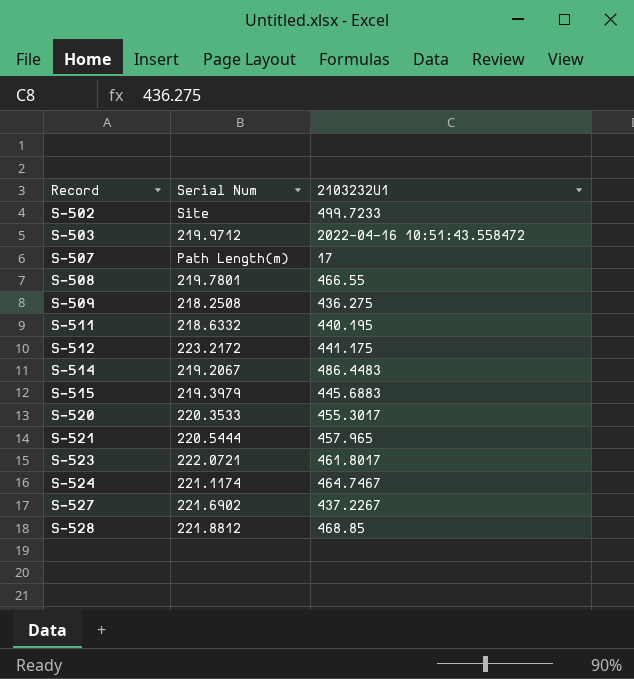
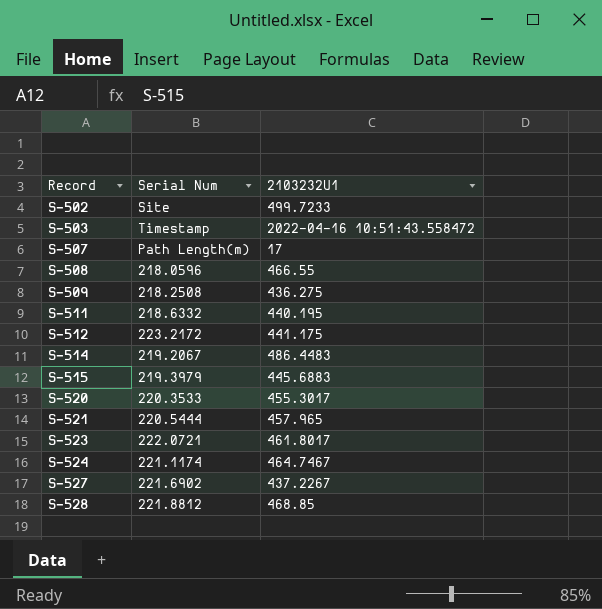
S-503 | Serial Num: 219.9712 -> Timestamp
S-508 | Serial Num: 219.7801 -> 218.0596

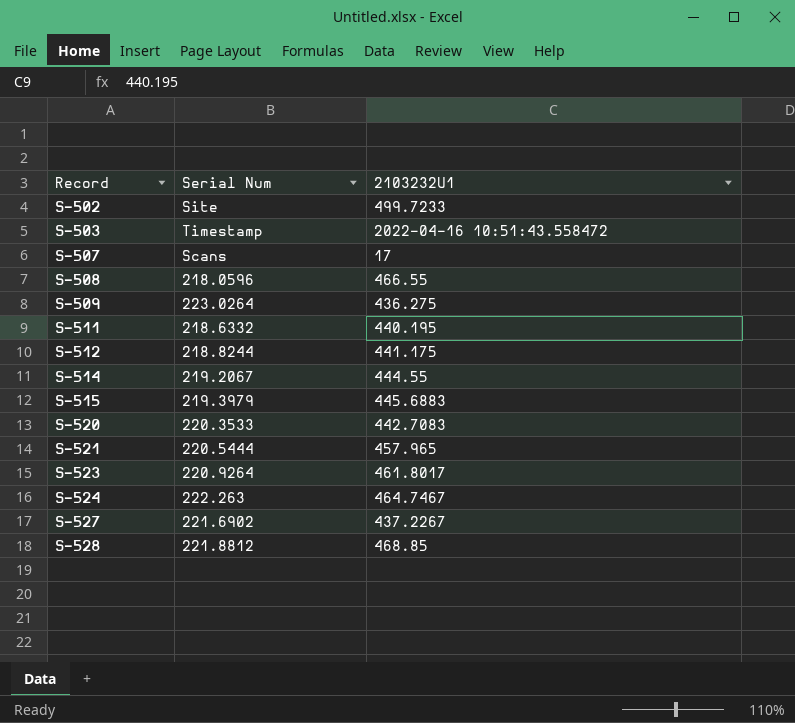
S-507 | Serial Num: Path Length(m) -> Scans
S-509 | Serial Num: 218.2508 -> 223.0264
S-512 | Serial Num: 223.2172 -> 218.8244
S-514 | 2103232U1: 486.4483 -> 444.55
S-520 | 2103232U1: 455.3017 -> 442.7083
S-523 | Serial Num: 222.0721 -> 220.9264
S-524 | Serial Num: 221.1174 -> 222.263

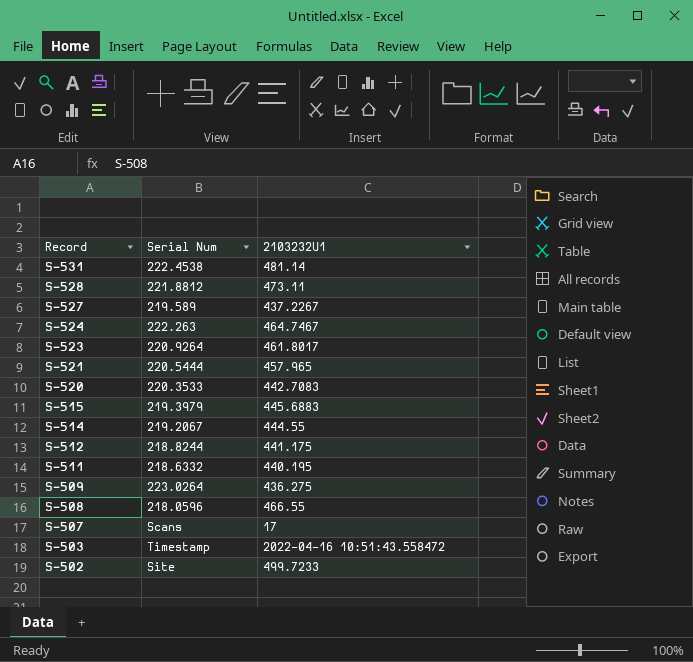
row order: Record ascending -> Record descending
row S-531: none -> 222.4538 | 481.14
S-528 | 2103232U1: 468.85 -> 473.11
S-527 | Serial Num: 221.6902 -> 219.589

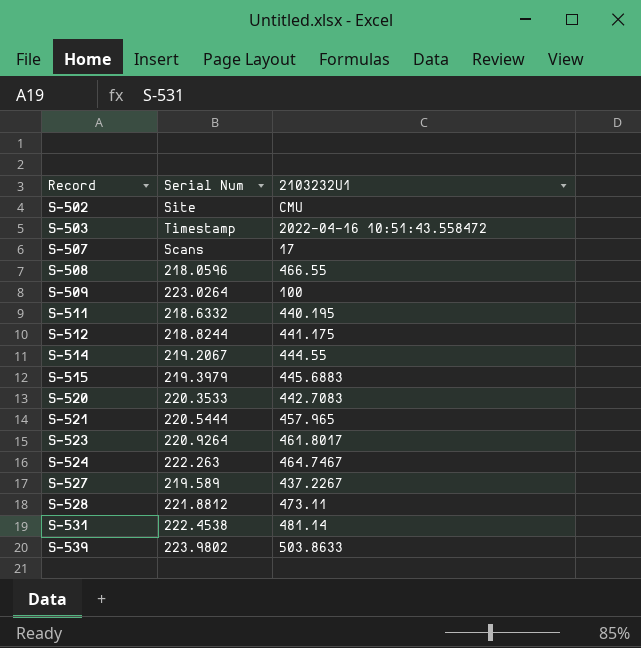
row order: Record descending -> Record ascending
S-502 | 2103232U1: 499.7233 -> CMU
S-509 | 2103232U1: 436.275 -> 100
row S-539: none -> 223.9802 | 503.8633

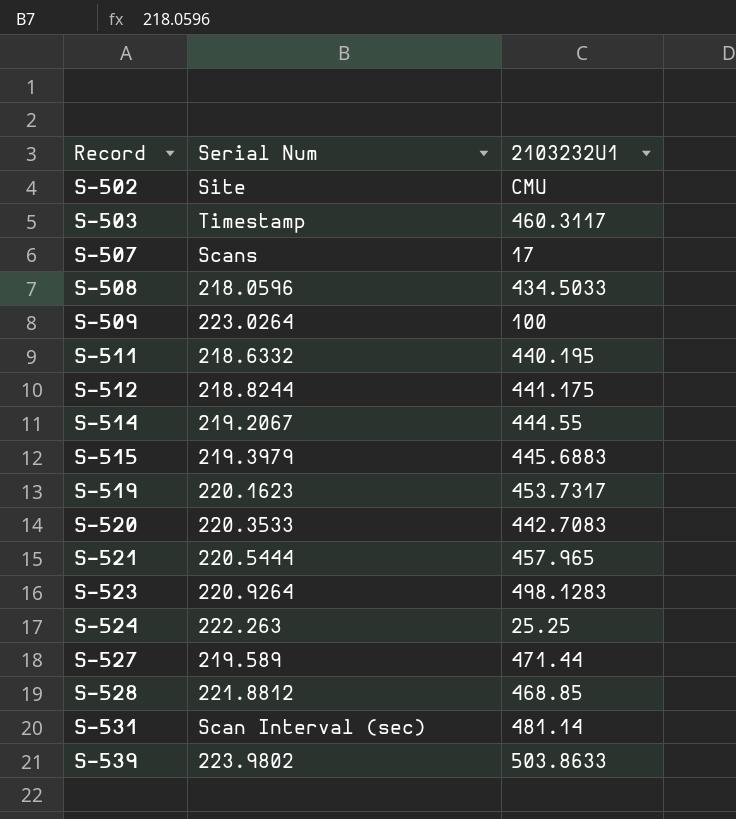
S-503 | 2103232U1: 2022-04-16 10:51:43.558472 -> 460.3117
S-508 | 2103232U1: 466.55 -> 434.5033
row S-519: none -> 220.1623 | 453.7317
S-523 | 2103232U1: 461.8017 -> 498.1283
S-524 | 2103232U1: 464.7467 -> 25.25
S-527 | 2103232U1: 437.2267 -> 471.44
S-528 | 2103232U1: 473.11 -> 468.85
S-531 | Serial Num: 222.4538 -> Scan Interval (sec)

